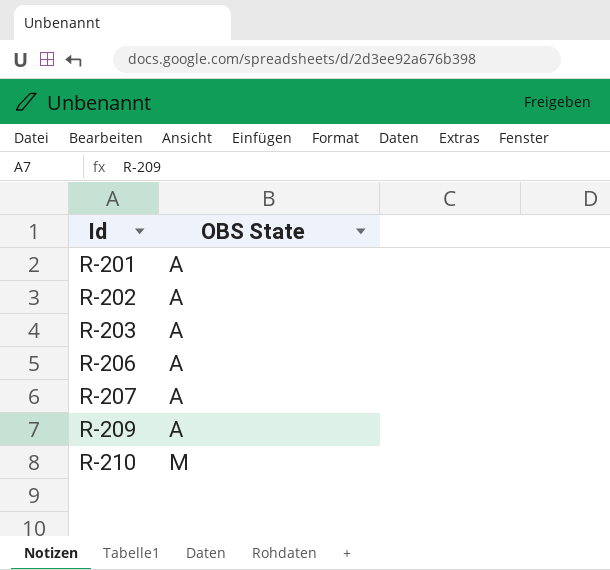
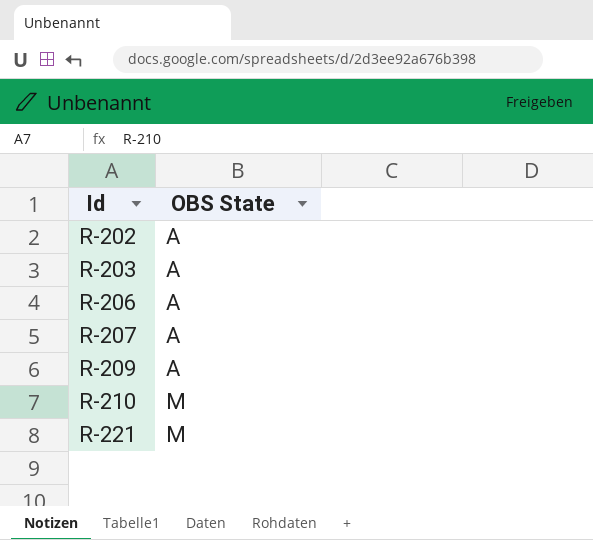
row R-201: A -> none
row R-221: none -> M

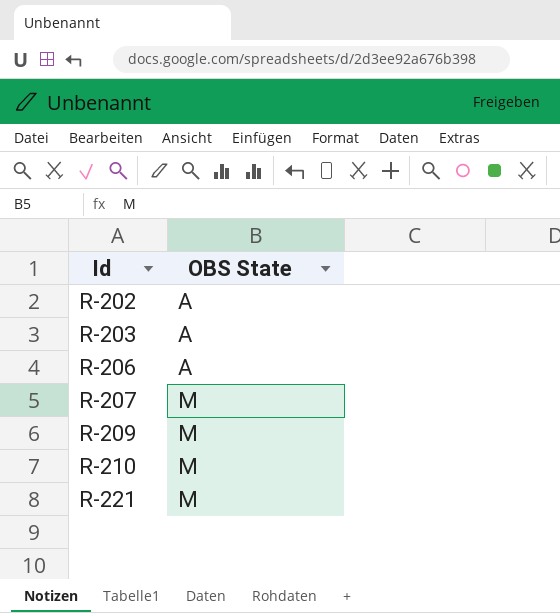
R-207 | OBS State: A -> M
R-209 | OBS State: A -> M

